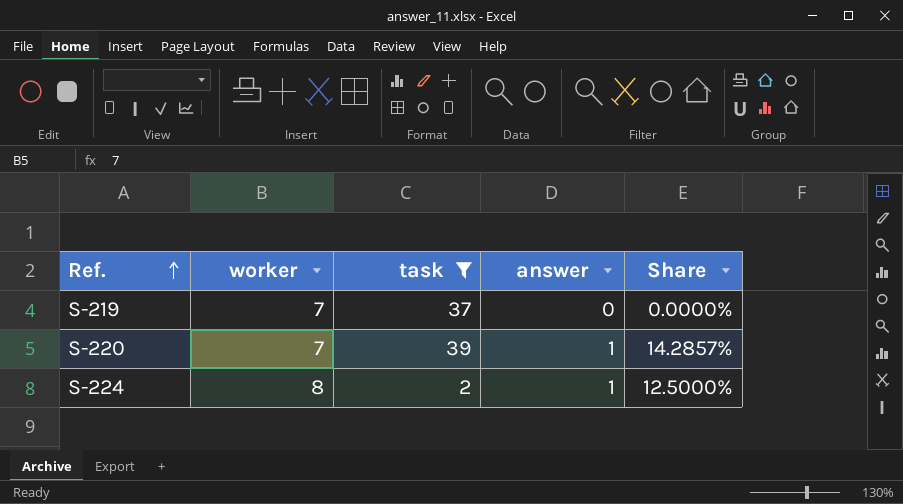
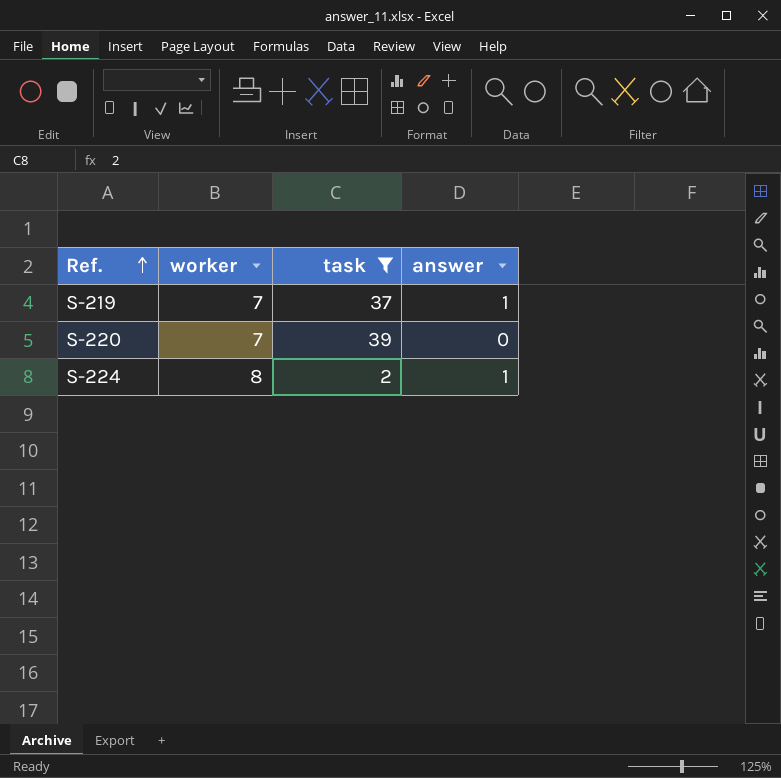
column Share | formula: [answer] / [worker] -> none
S-219 | answer: 0 -> 1
S-220 | answer: 1 -> 0

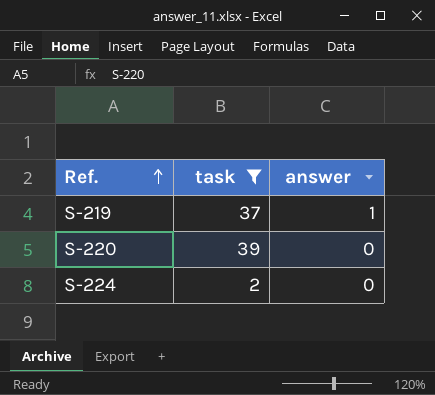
column worker | position: 2 -> none
S-224 | answer: 1 -> 0

